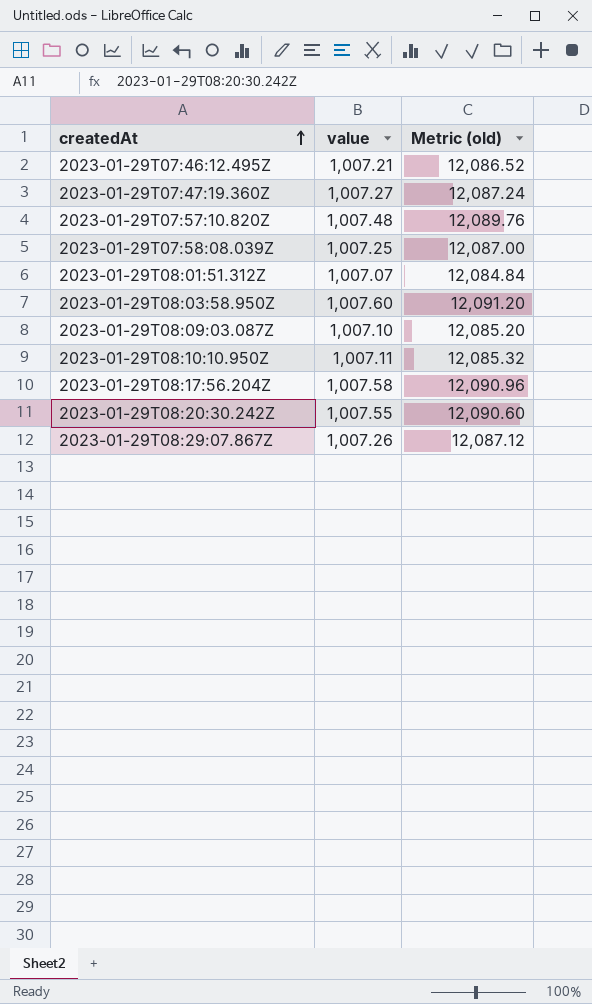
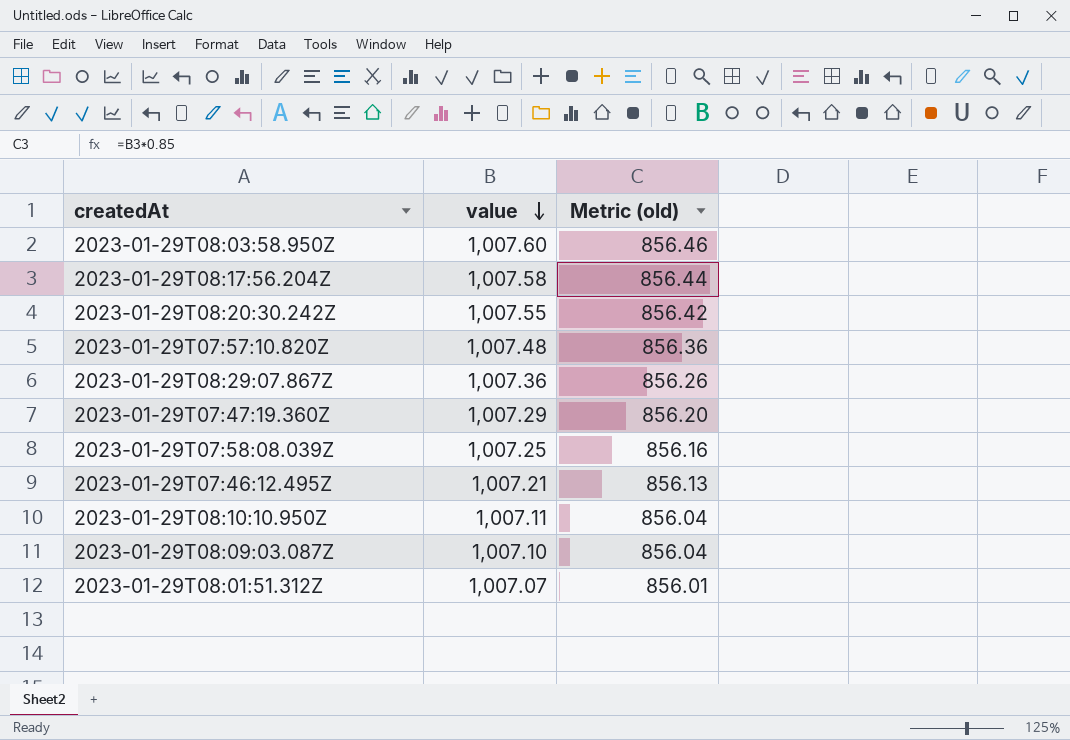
row order: createdAt ascending -> value descending
column Metric (old) | formula: [value] * 12 -> [value] * 0.85
2023-01-29T08:29:07.867Z | value: 1,007.26 -> 1,007.36
2023-01-29T07:47:19.360Z | value: 1,007.27 -> 1,007.29

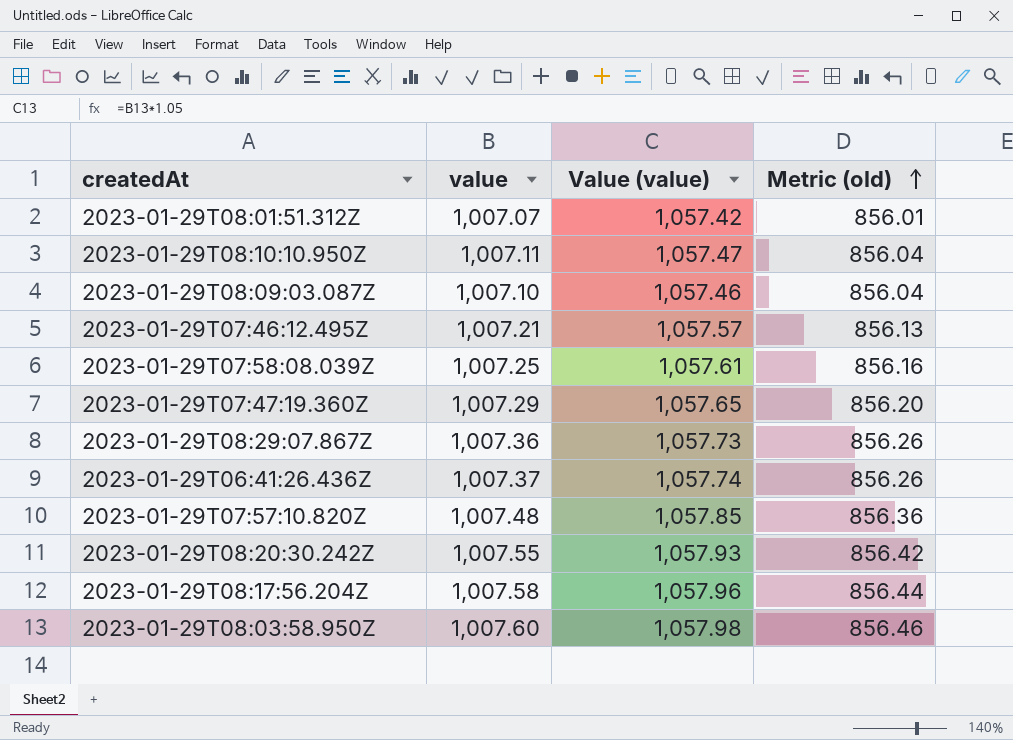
row order: value descending -> Metric (old) ascending
column Value (value) | formula: none -> [value] * 1.05
row 2023-01-29T06:41:26.436Z: none -> 1,007.37 | 1,057.74 | 856.26

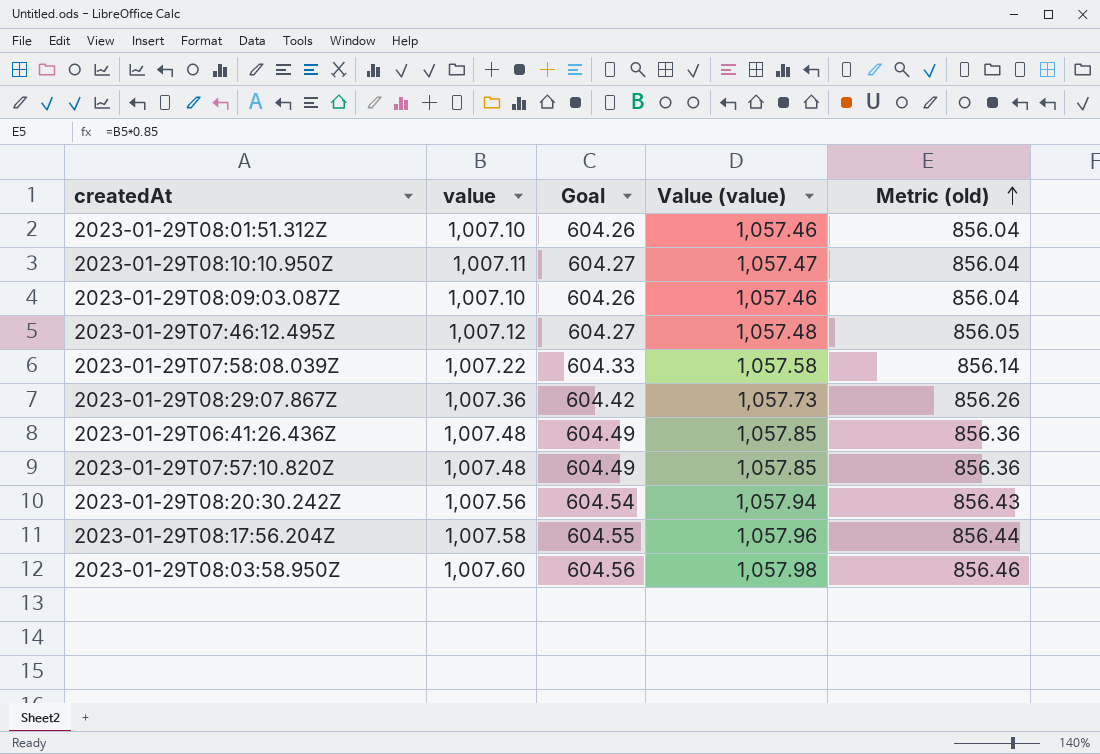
column Goal | formula: none -> [value] * 0.6
row 2023-01-29T07:47:19.360Z: 1,007.29 | 1,057.65 | 856.20 -> none
2023-01-29T08:01:51.312Z | value: 1,007.07 -> 1,007.10
2023-01-29T08:01:51.312Z | Value (value): 1,057.42 -> 1,057.46
2023-01-29T08:01:51.312Z | Metric (old): 856.01 -> 856.04
2023-01-29T07:46:12.495Z | value: 1,007.21 -> 1,007.12
2023-01-29T07:46:12.495Z | Value (value): 1,057.57 -> 1,057.48
2023-01-29T07:46:12.495Z | Metric (old): 856.13 -> 856.05
2023-01-29T07:58:08.039Z | value: 1,007.25 -> 1,007.22
2023-01-29T07:58:08.039Z | Value (value): 1,057.61 -> 1,057.58
2023-01-29T07:58:08.039Z | Metric (old): 856.16 -> 856.14
2023-01-29T06:41:26.436Z | value: 1,007.37 -> 1,007.48
2023-01-29T06:41:26.436Z | Value (value): 1,057.74 -> 1,057.85
2023-01-29T06:41:26.436Z | Metric (old): 856.26 -> 856.36
2023-01-29T08:20:30.242Z | value: 1,007.55 -> 1,007.56
2023-01-29T08:20:30.242Z | Value (value): 1,057.93 -> 1,057.94
2023-01-29T08:20:30.242Z | Metric (old): 856.42 -> 856.43

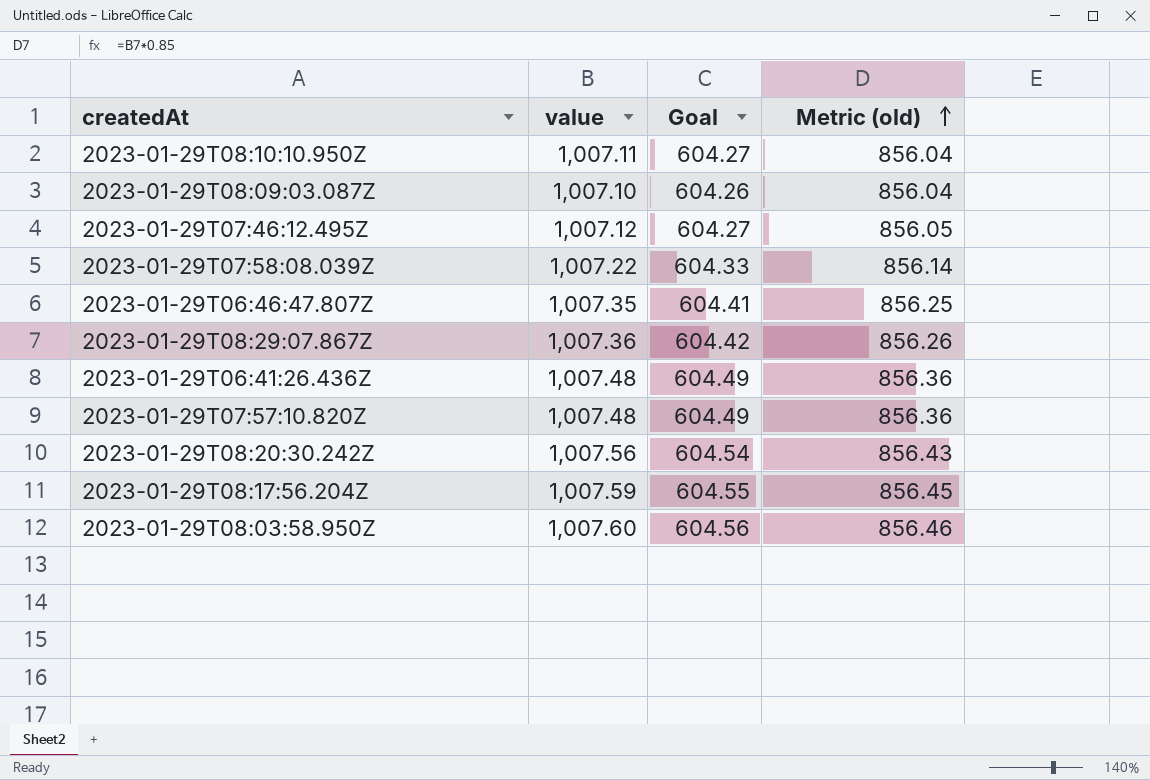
column Value (value) | formula: [value] * 1.05 -> none
row 2023-01-29T08:01:51.312Z: 1,007.10 | 604.26 | 1,057.46 | 856.04 -> none
row 2023-01-29T06:46:47.807Z: none -> 1,007.35 | 604.41 | 856.25
2023-01-29T08:17:56.204Z | value: 1,007.58 -> 1,007.59
2023-01-29T08:17:56.204Z | Metric (old): 856.44 -> 856.45

